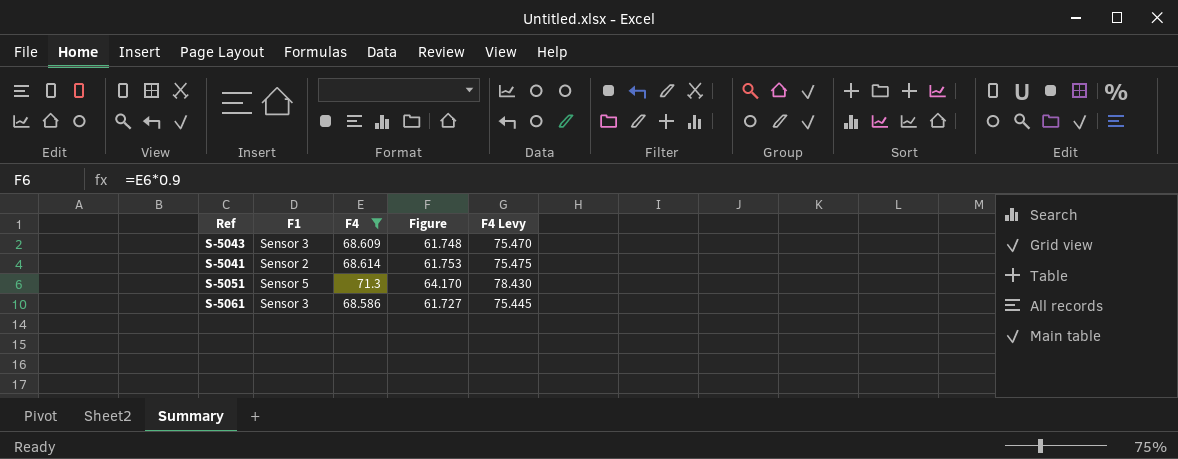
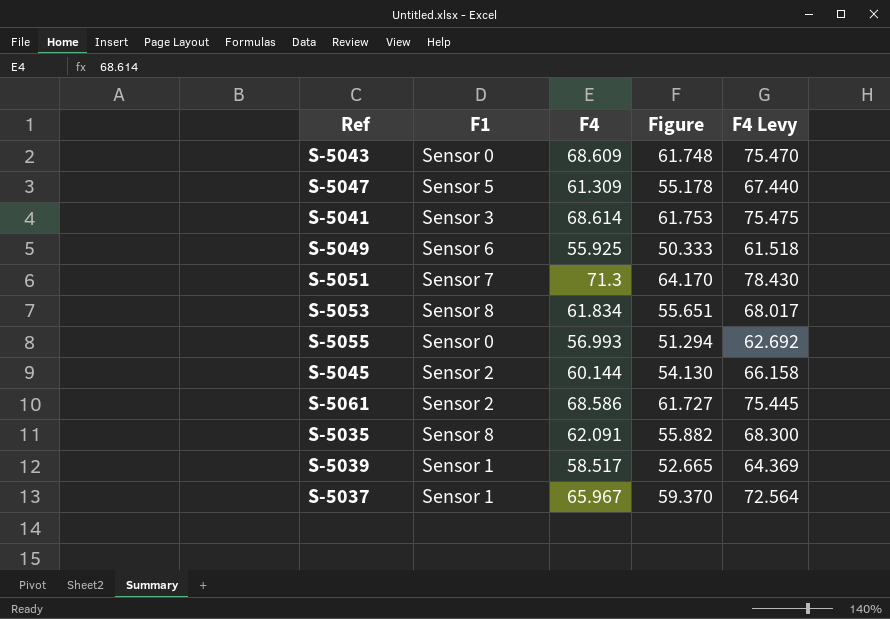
filter: F4 >= 68.586 -> none
S-5043 | F1: Sensor 3 -> Sensor 0
S-5041 | F1: Sensor 2 -> Sensor 3
S-5051 | F1: Sensor 5 -> Sensor 7
S-5061 | F1: Sensor 3 -> Sensor 2

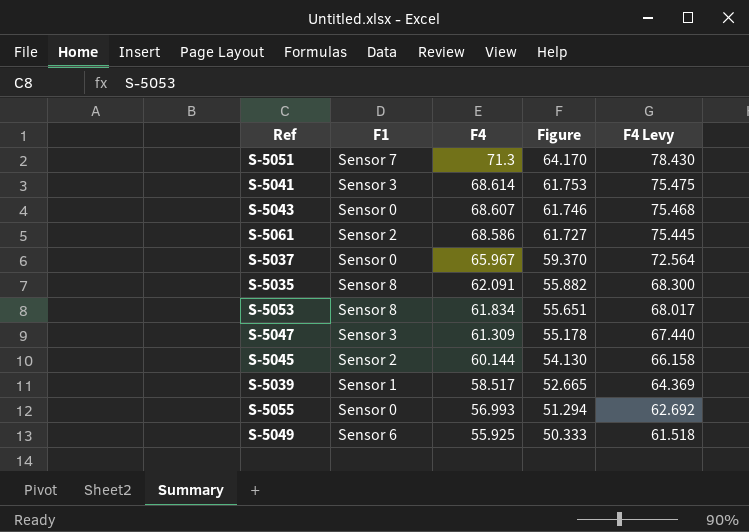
row order: none -> F4 descending
S-5043 | F4: 68.609 -> 68.607
S-5043 | Figure: 61.748 -> 61.746
S-5043 | F4 Levy: 75.470 -> 75.468
S-5037 | F1: Sensor 1 -> Sensor 0
S-5047 | F1: Sensor 5 -> Sensor 3

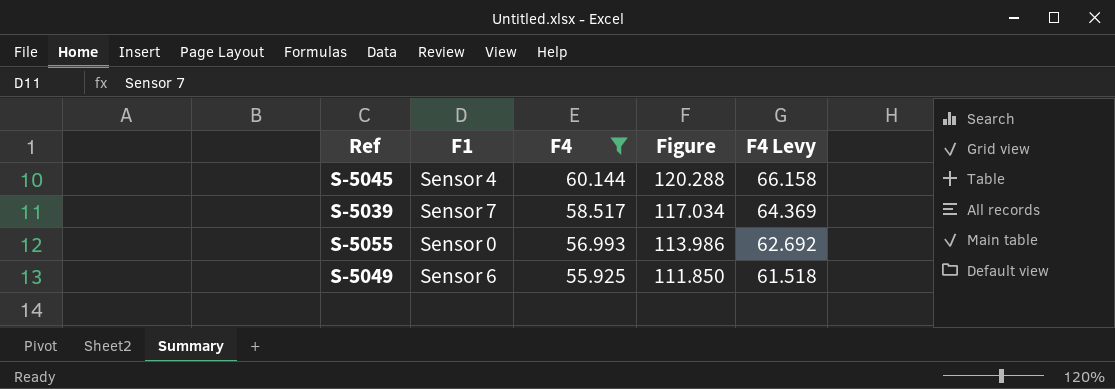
filter: none -> F4 <= 60.144
column Figure | formula: [F4] * 0.9 -> [F4] * 2
S-5045 | F1: Sensor 2 -> Sensor 4
S-5039 | F1: Sensor 1 -> Sensor 7

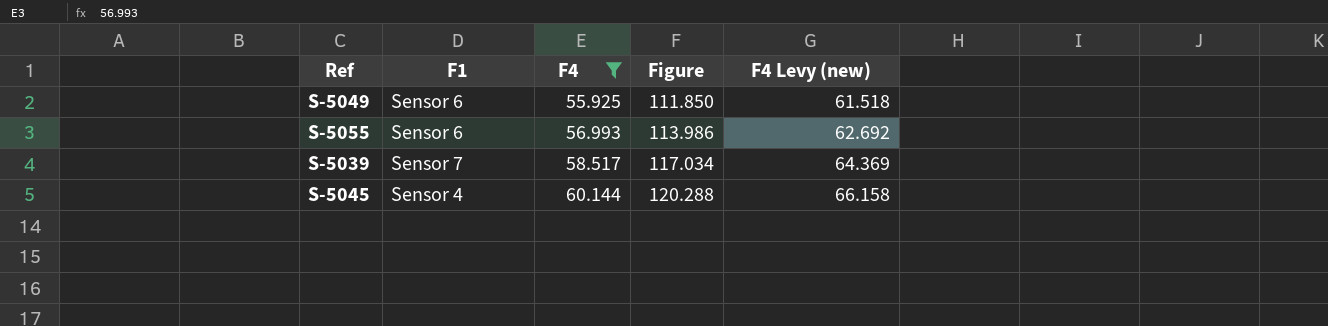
row order: F4 descending -> F4 ascending
column name: F4 Levy -> F4 Levy (new)
S-5055 | F1: Sensor 0 -> Sensor 6

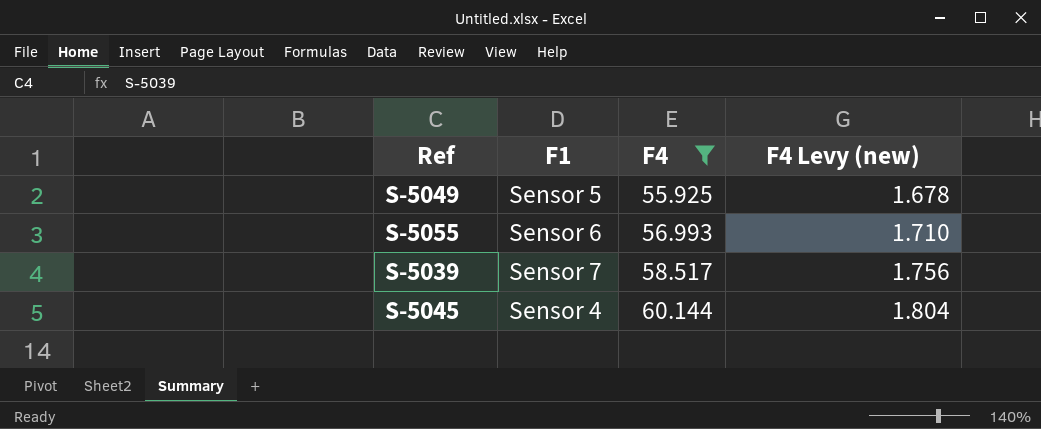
column Figure | formula: [F4] * 2 -> none
column F4 Levy (new) | formula: [F4] * 1.1 -> [F4] * 0.03
S-5049 | F1: Sensor 6 -> Sensor 5

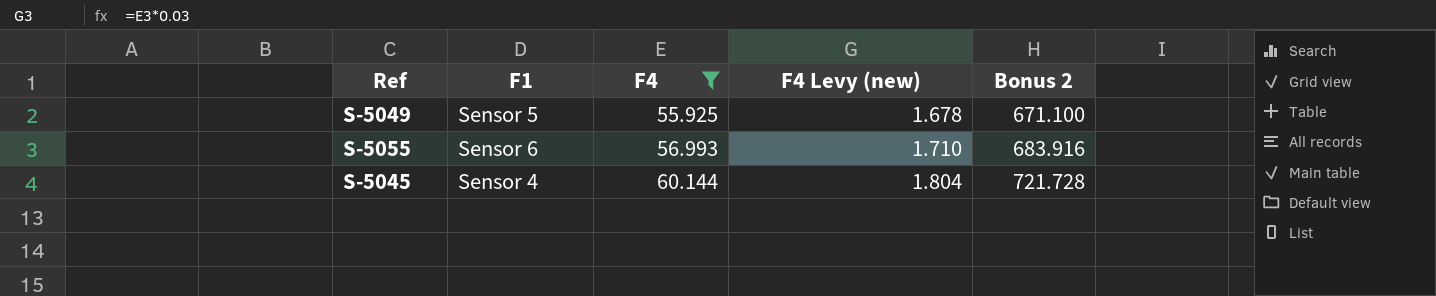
column Bonus 2 | formula: none -> [F4] * 12
row S-5039: Sensor 7 | 58.517 | 1.756 -> none

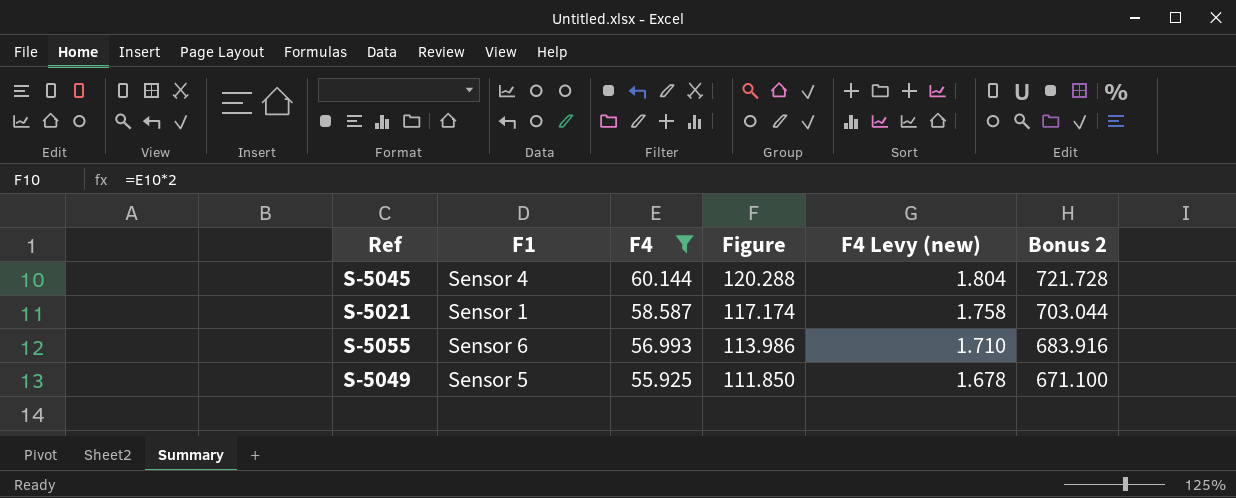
row order: F4 ascending -> F4 descending
column Figure | formula: none -> [F4] * 2
row S-5021: none -> Sensor 1 | 58.587 | 117.174 | 1.758 | 703.044

